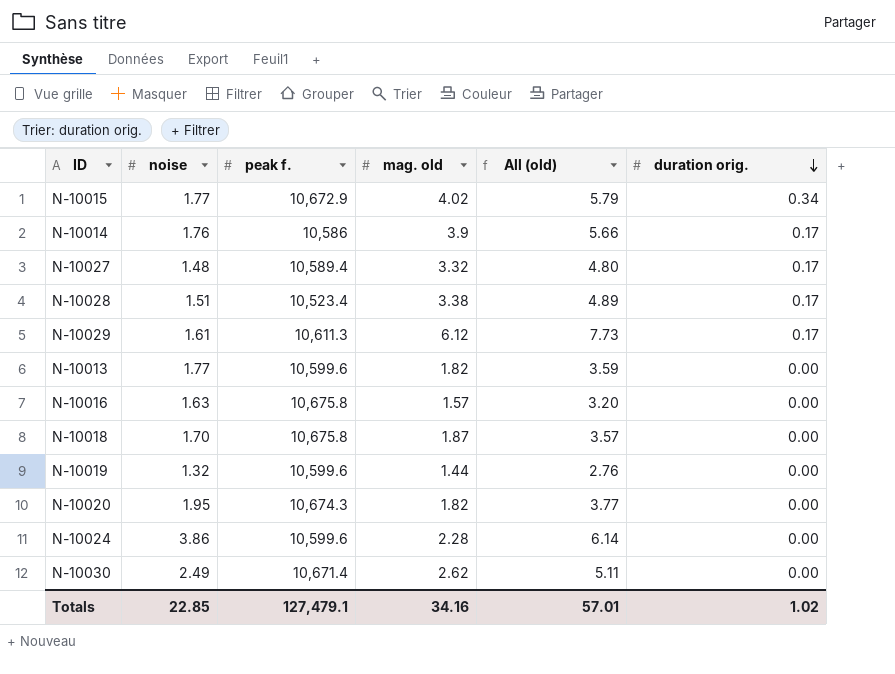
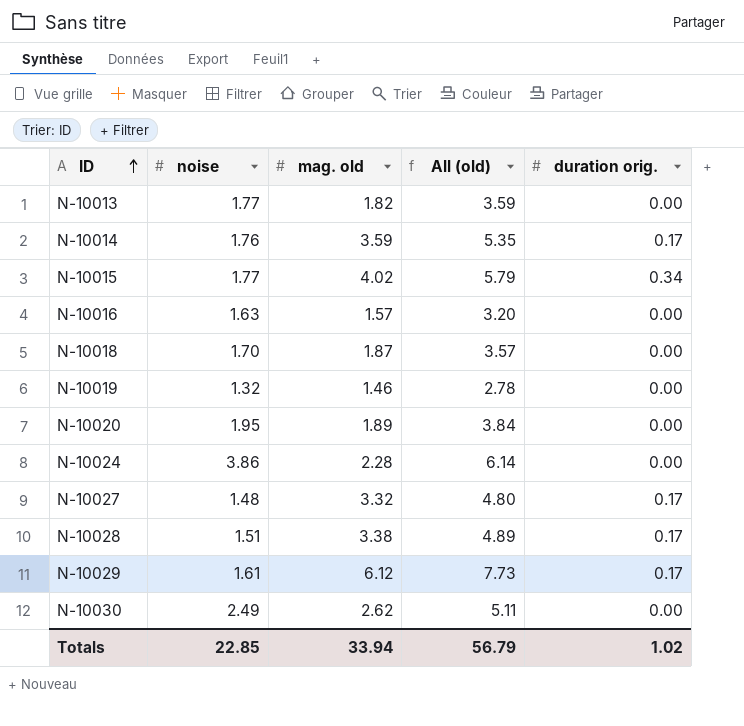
row order: duration orig. descending -> ID ascending
column peak f. | position: 3 -> none
N-10014 | mag. old: 3.9 -> 3.59
N-10014 | All (old): 5.66 -> 5.35
N-10019 | mag. old: 1.44 -> 1.46
N-10019 | All (old): 2.76 -> 2.78
N-10020 | mag. old: 1.82 -> 1.89
N-10020 | All (old): 3.77 -> 3.84
Totals | mag. old: 34.16 -> 33.94
Totals | All (old): 57.01 -> 56.79

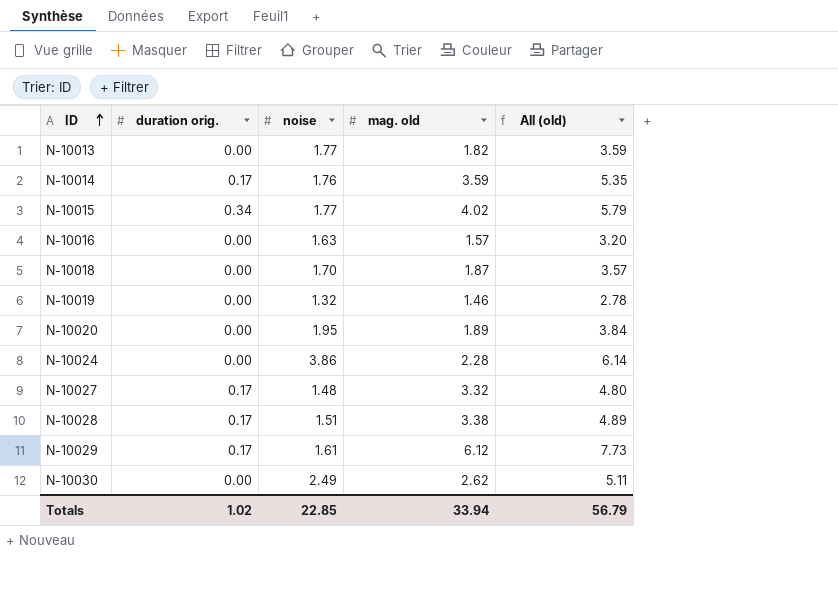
column duration orig. | position: 5 -> 2

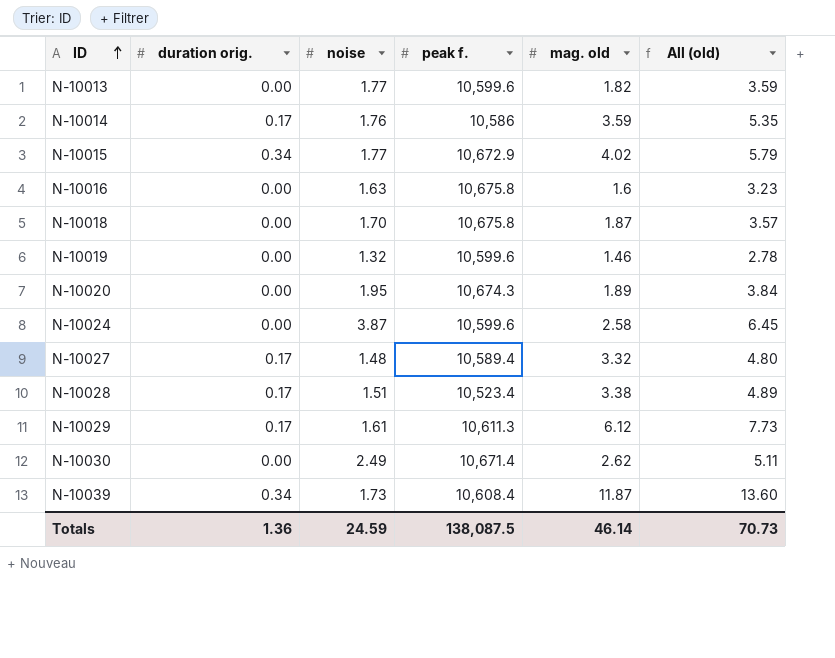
column peak f. | position: none -> 4
N-10016 | mag. old: 1.57 -> 1.6
N-10016 | All (old): 3.20 -> 3.23
N-10024 | noise: 3.86 -> 3.87
N-10024 | mag. old: 2.28 -> 2.58
N-10024 | All (old): 6.14 -> 6.45
row N-10039: none -> 0.34 | 1.73 | 10,608.4 | 11.87 | 13.60
Totals | duration orig.: 1.02 -> 1.36
Totals | noise: 22.85 -> 24.59
Totals | mag. old: 33.94 -> 46.14
Totals | All (old): 56.79 -> 70.73

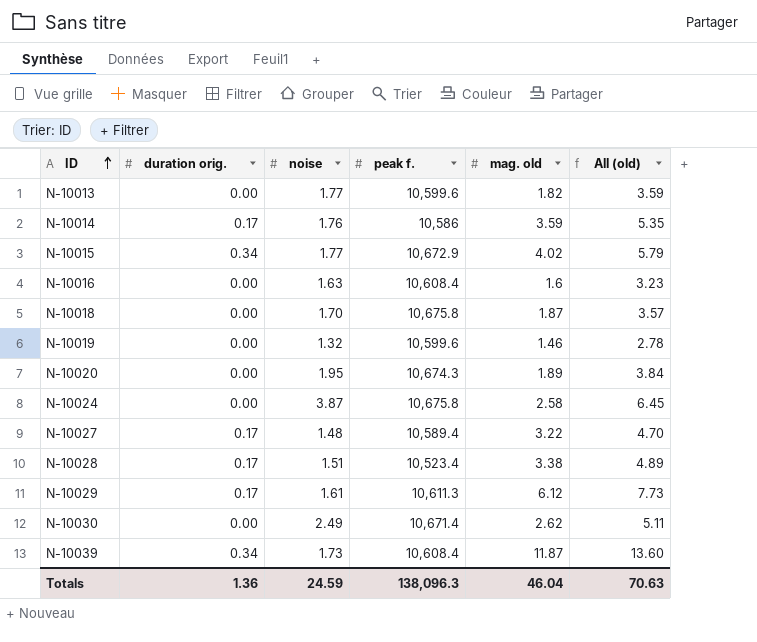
N-10016 | peak f.: 10,675.8 -> 10,608.4
N-10024 | peak f.: 10,599.6 -> 10,675.8
N-10027 | mag. old: 3.32 -> 3.22
N-10027 | All (old): 4.80 -> 4.70
Totals | peak f.: 138,087.5 -> 138,096.3
Totals | mag. old: 46.14 -> 46.04
Totals | All (old): 70.73 -> 70.63

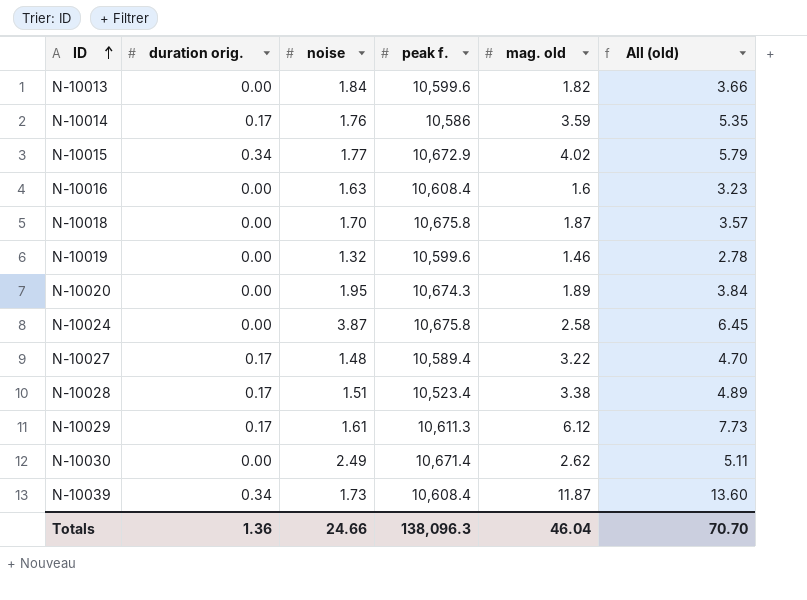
N-10013 | noise: 1.77 -> 1.84
N-10013 | All (old): 3.59 -> 3.66
Totals | noise: 24.59 -> 24.66
Totals | All (old): 70.63 -> 70.70

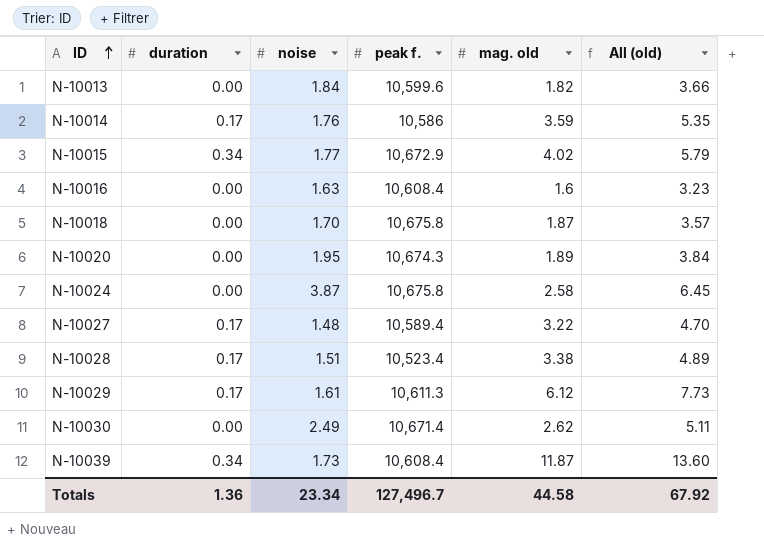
column name: duration orig. -> duration
row N-10019: 0.00 | 1.32 | 10,599.6 | 1.46 | 2.78 -> none
Totals | noise: 24.66 -> 23.34
Totals | peak f.: 138,096.3 -> 127,496.7
Totals | mag. old: 46.04 -> 44.58
Totals | All (old): 70.70 -> 67.92

